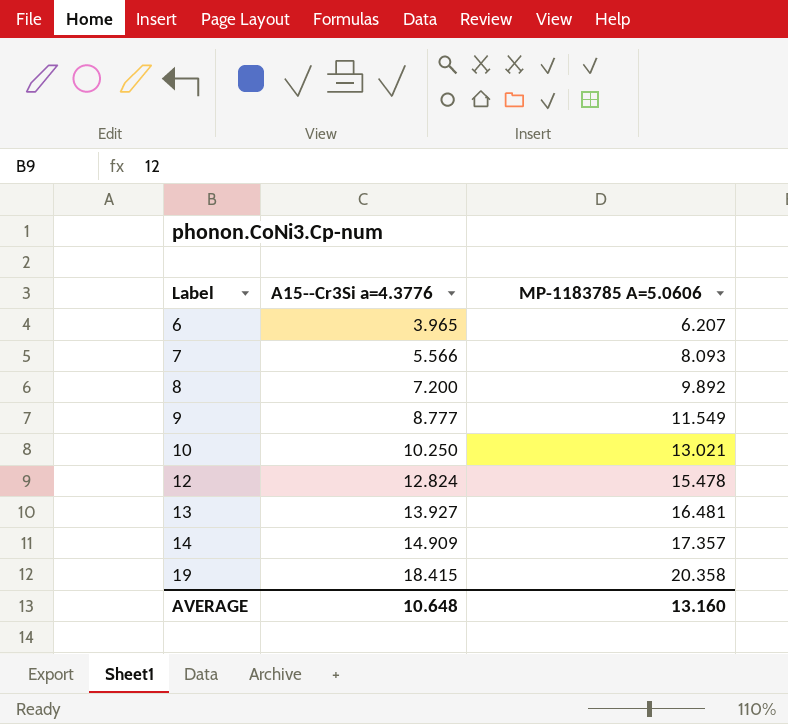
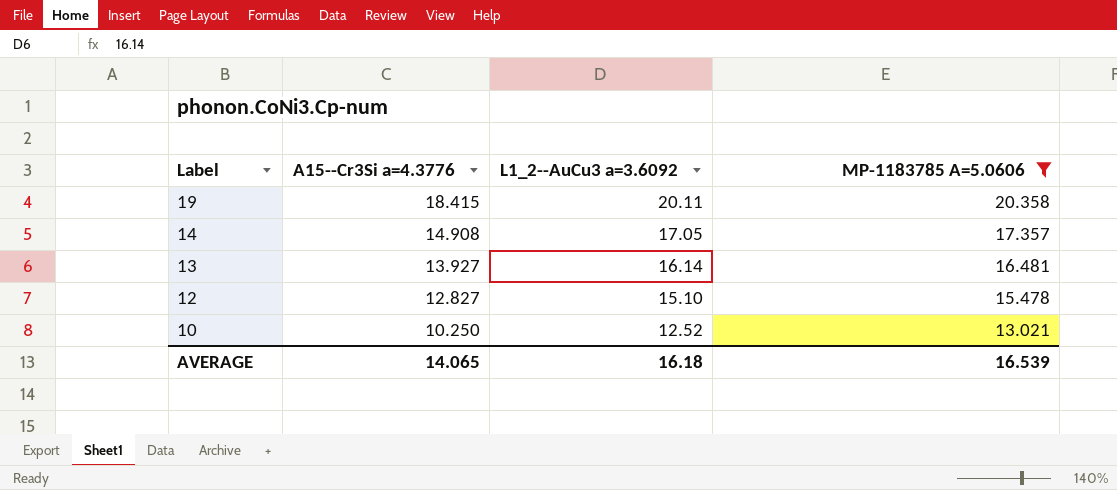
filter: none -> MP-1183785 A=5.0606 >= 13.021
row order: Label ascending -> Label descending
column L1_2--AuCu3 a=3.6092 | position: none -> 3
14 | A15--Cr3Si a=4.3776: 14.909 -> 14.908
12 | A15--Cr3Si a=4.3776: 12.824 -> 12.827
AVERAGE | A15--Cr3Si a=4.3776: 10.648 -> 14.065
AVERAGE | MP-1183785 A=5.0606: 13.160 -> 16.539

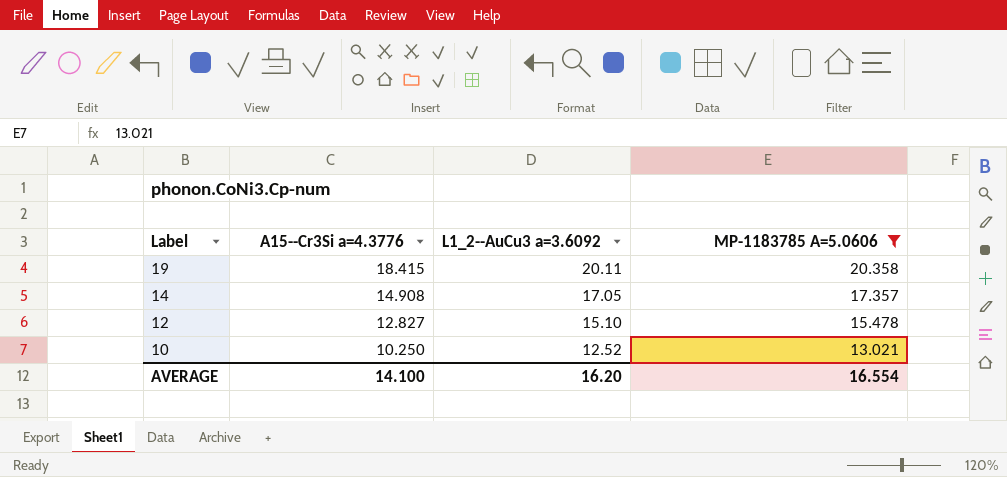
row 13: 13.927 | 16.14 | 16.481 -> none
AVERAGE | A15--Cr3Si a=4.3776: 14.065 -> 14.100
AVERAGE | L1_2--AuCu3 a=3.6092: 16.18 -> 16.20
AVERAGE | MP-1183785 A=5.0606: 16.539 -> 16.554

